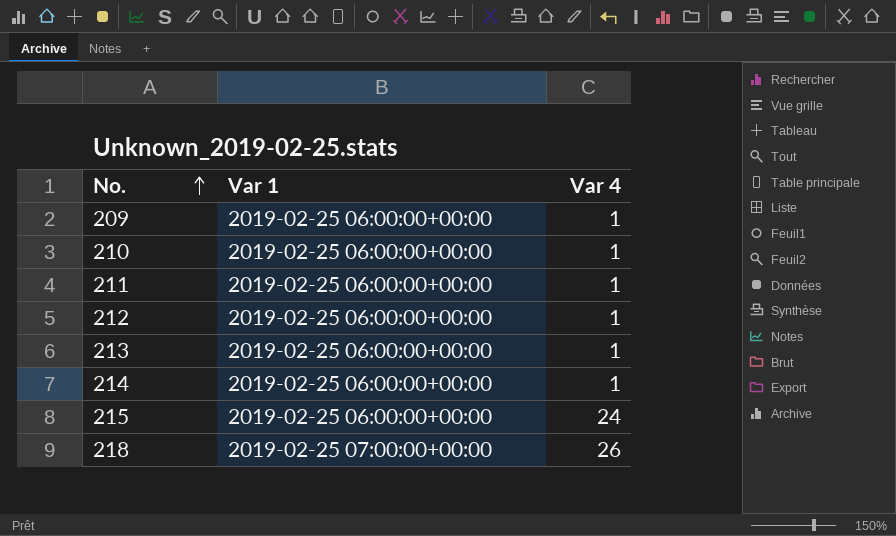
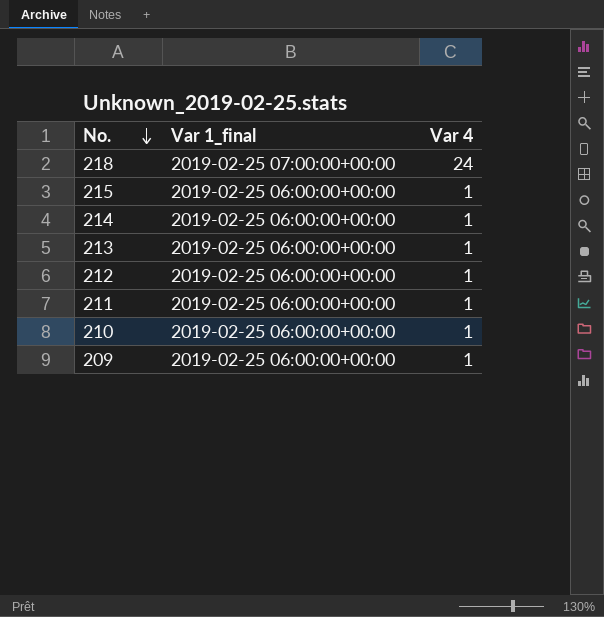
row order: No. ascending -> No. descending
column name: Var 1 -> Var 1_final
218 | Var 4: 26 -> 24
215 | Var 4: 24 -> 1

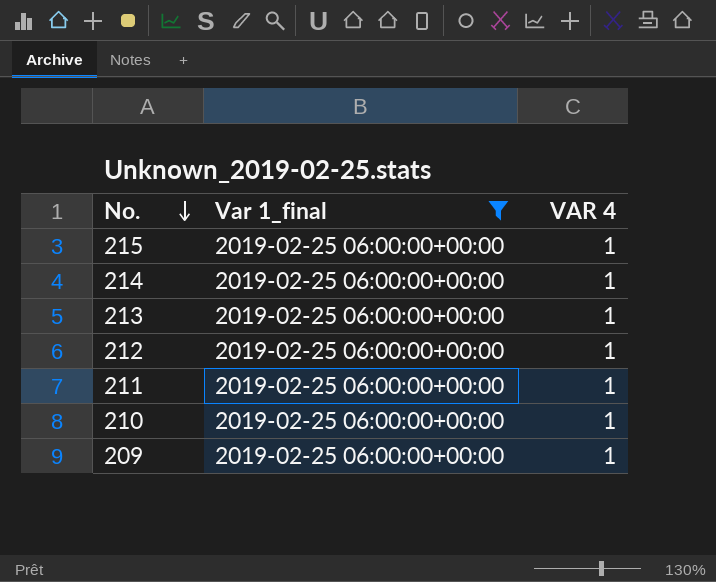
filter: none -> Var 1_final = 2019-02-25 06:00:00+00:00
column name: Var 4 -> VAR 4

